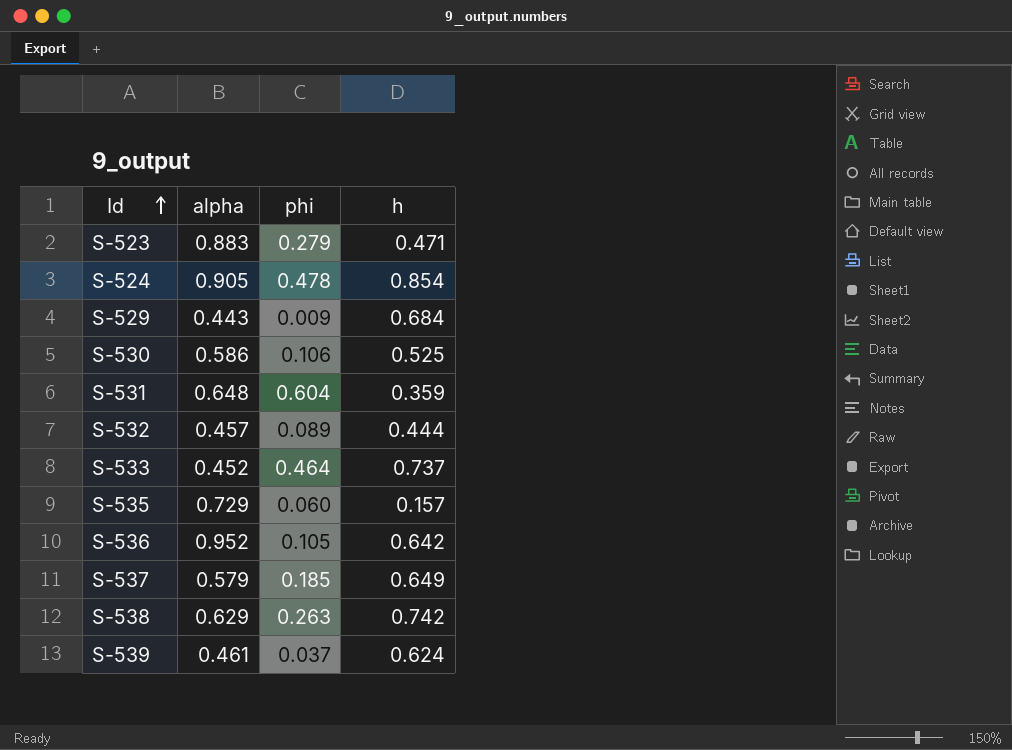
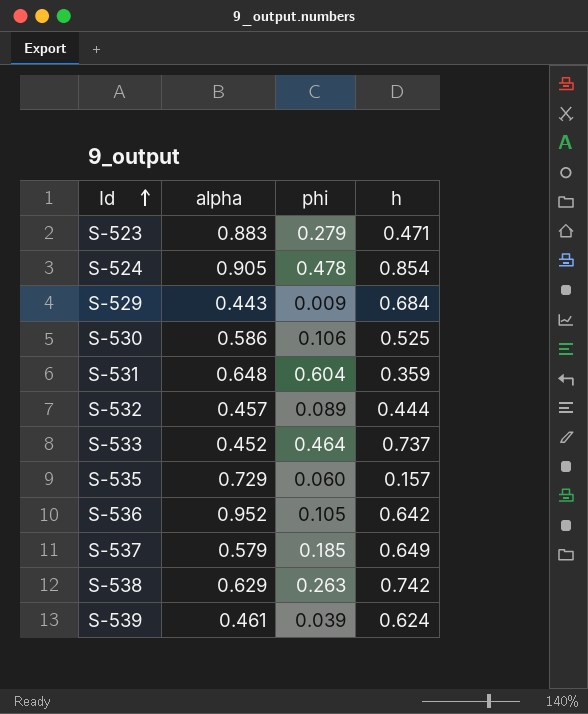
S-539 | phi: 0.037 -> 0.039

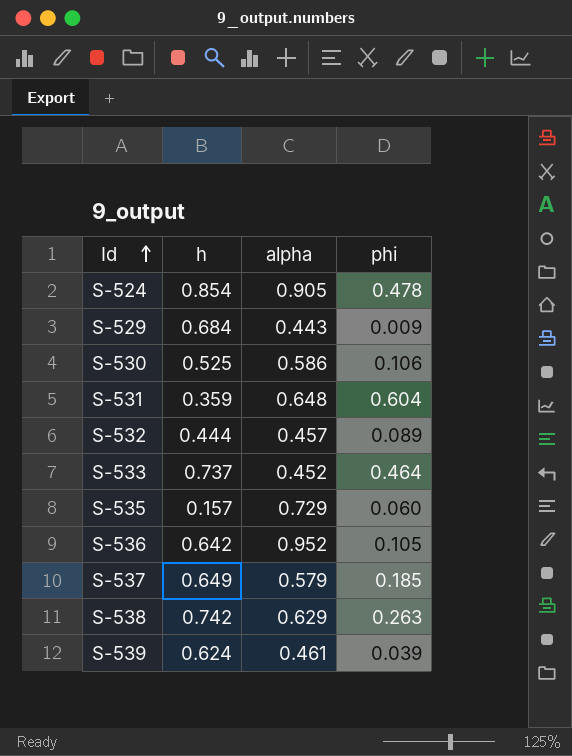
column h | position: 4 -> 2
row S-523: 0.883 | 0.279 | 0.471 -> none

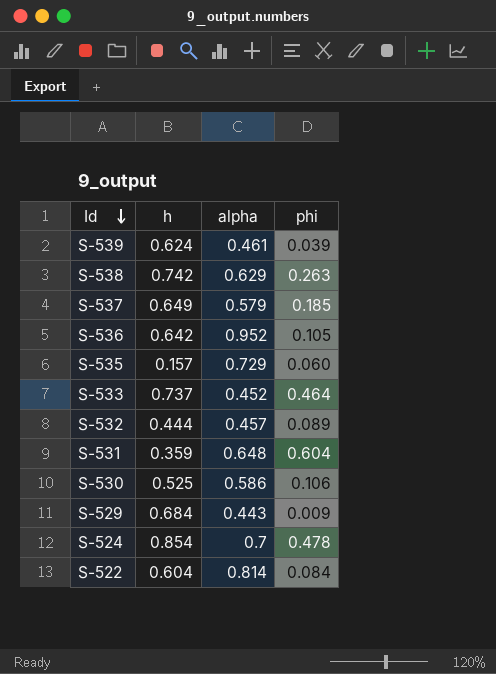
row order: Id ascending -> Id descending
S-524 | alpha: 0.905 -> 0.7
row S-522: none -> 0.604 | 0.814 | 0.084

